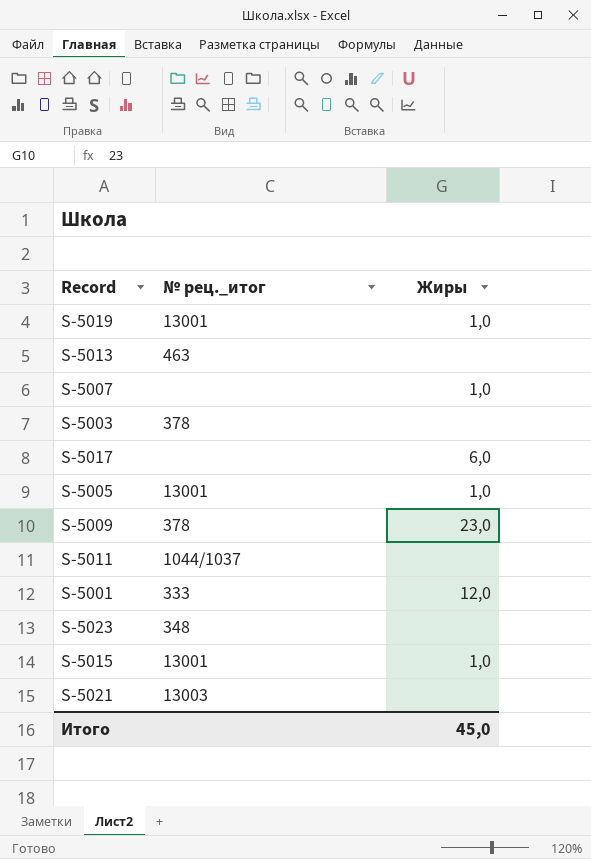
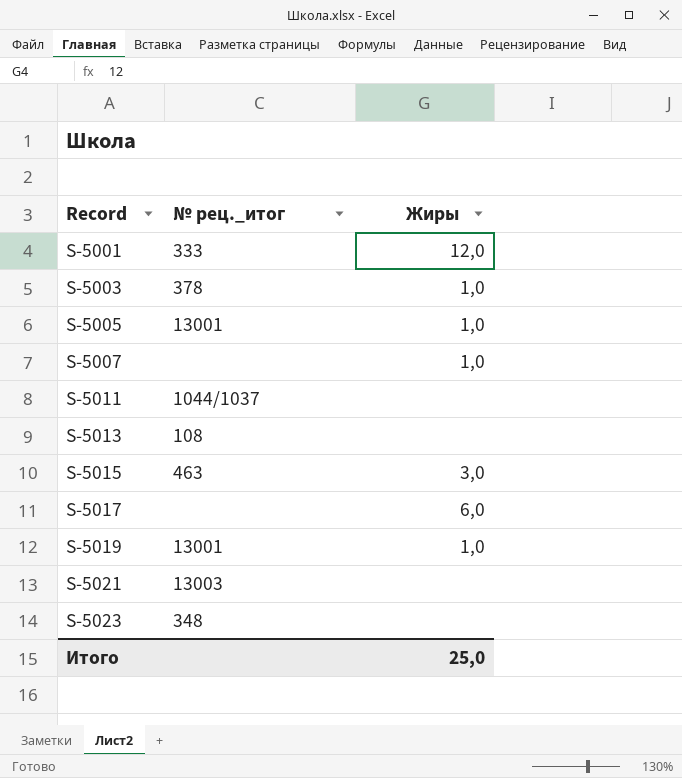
row order: none -> Record ascending
row S-5009: 378 | 23,0 -> none
S-5003 | Жиры: none -> 1,0
S-5013 | № рец._итог: 463 -> 108
S-5015 | № рец._итог: 13001 -> 463
S-5015 | Жиры: 1,0 -> 3,0
Итого | Жиры: 45,0 -> 25,0

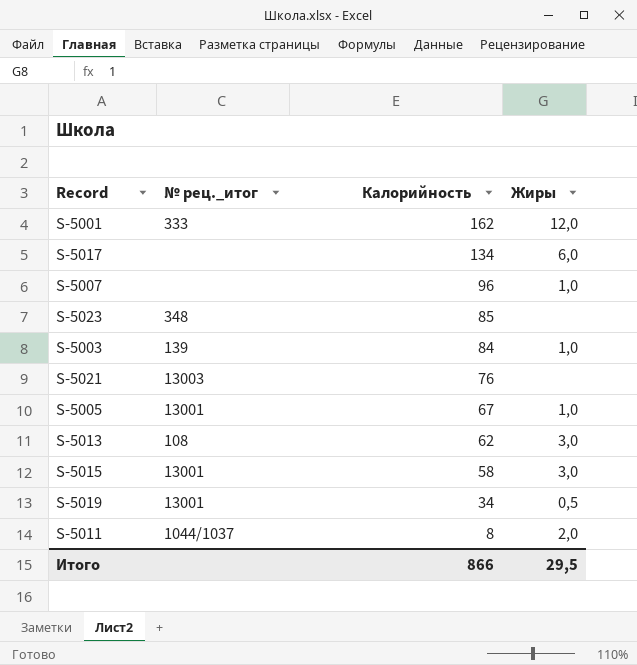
row order: Record ascending -> Калорийность descending
column Калорийность | position: none -> 3
S-5003 | № рец._итог: 378 -> 139
S-5013 | Жиры: none -> 3,0
S-5015 | № рец._итог: 463 -> 13001
S-5019 | Жиры: 1,0 -> 0,5
S-5011 | Жиры: none -> 2,0
Итого | Жиры: 25,0 -> 29,5

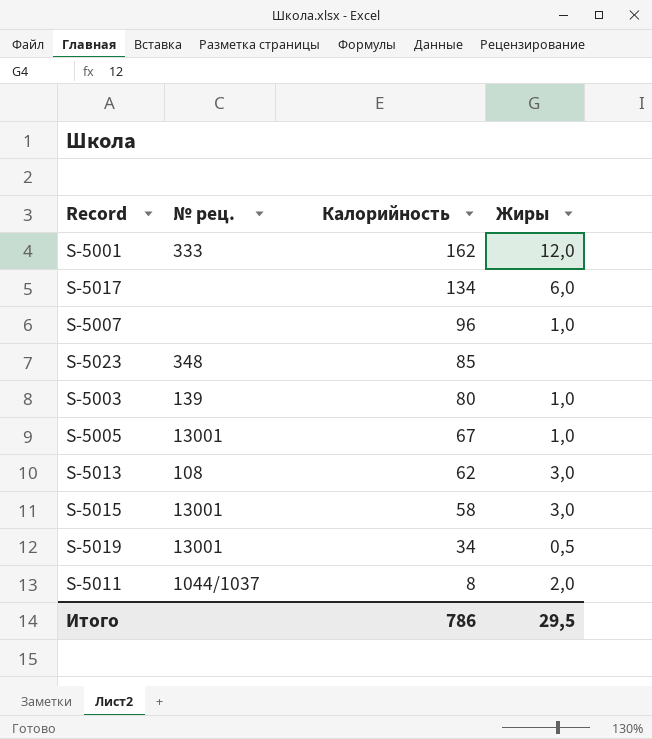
column name: № рец._итог -> № рец.
row S-5021: 13003 | 76 | none -> none
S-5003 | Калорийность: 84 -> 80
Итого | Калорийность: 866 -> 786

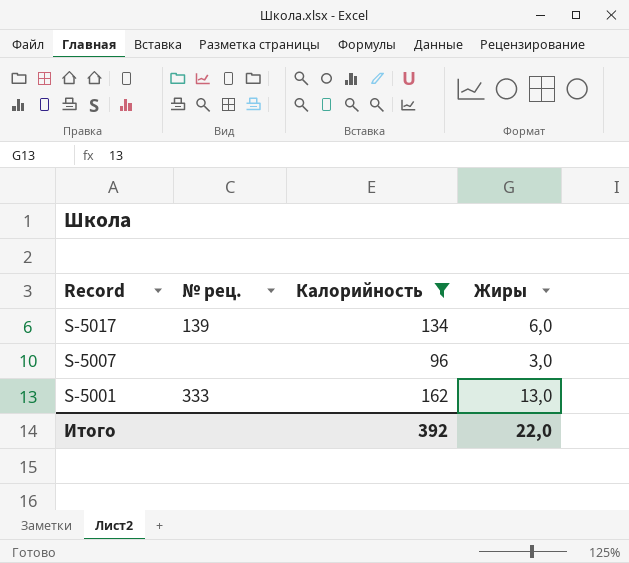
filter: none -> Калорийность >= 96
row order: Калорийность descending -> Record descending
S-5017 | № рец.: none -> 139
S-5007 | Жиры: 1,0 -> 3,0
S-5001 | Жиры: 12,0 -> 13,0
Итого | Калорийность: 786 -> 392
Итого | Жиры: 29,5 -> 22,0

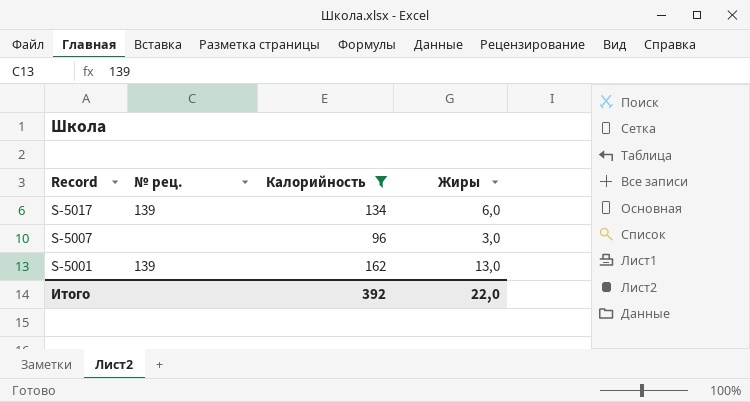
S-5001 | № рец.: 333 -> 139

